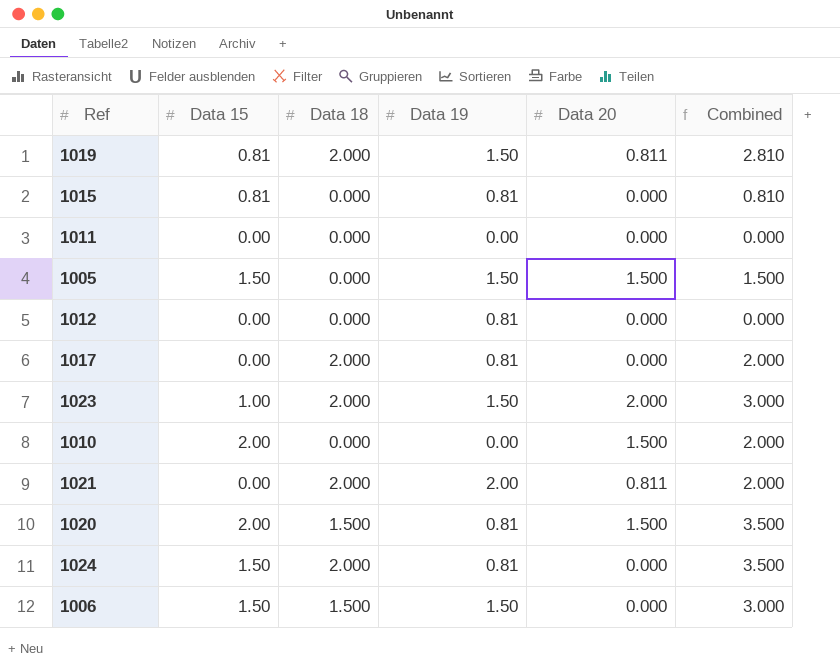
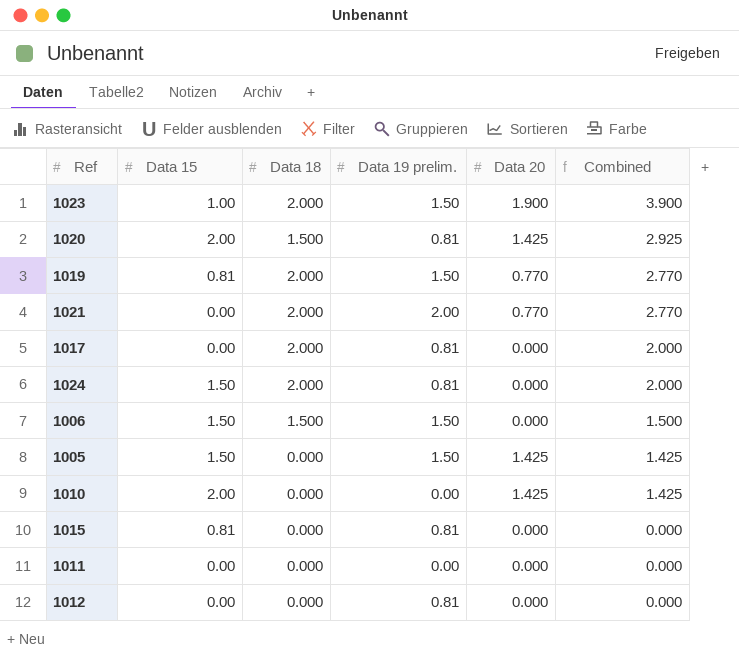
row order: none -> Combined descending
column name: Data 19 -> Data 19 prelim.
column Combined | formula: [Data 15] + [Data 18] -> [Data 18] + [Data 20]
1023 | Data 20: 2.000 -> 1.900
1020 | Data 20: 1.500 -> 1.425
1019 | Data 20: 0.811 -> 0.770
1021 | Data 20: 0.811 -> 0.770
1005 | Data 20: 1.500 -> 1.425
1010 | Data 20: 1.500 -> 1.425

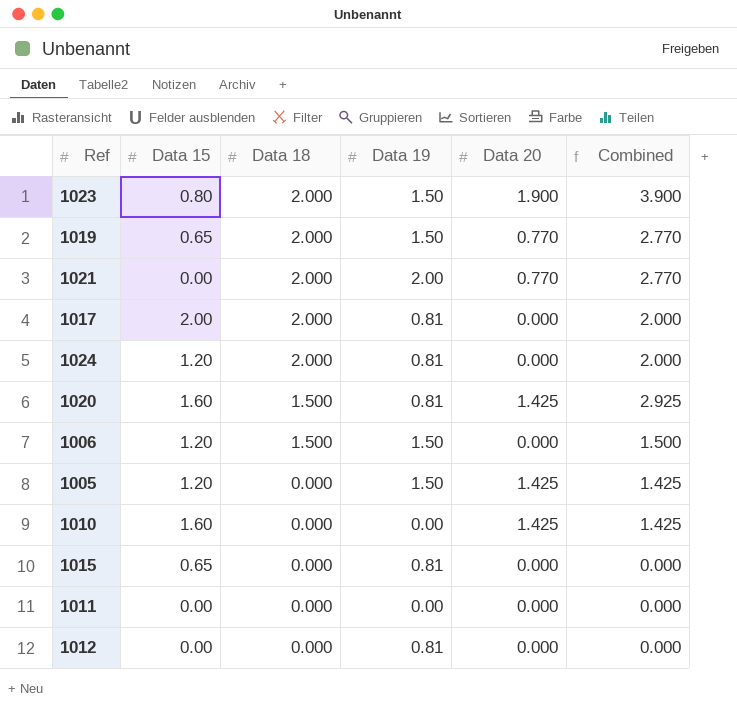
row order: Combined descending -> Data 18 descending
column name: Data 19 prelim. -> Data 19
1023 | Data 15: 1.00 -> 0.80
1019 | Data 15: 0.81 -> 0.65
1017 | Data 15: 0.00 -> 2.00
1024 | Data 15: 1.50 -> 1.20
1020 | Data 15: 2.00 -> 1.60
1006 | Data 15: 1.50 -> 1.20
1005 | Data 15: 1.50 -> 1.20
1010 | Data 15: 2.00 -> 1.60
1015 | Data 15: 0.81 -> 0.65

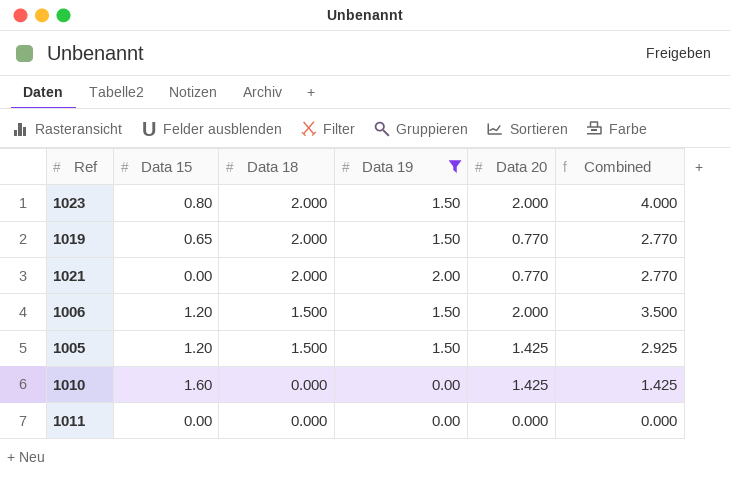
filter: none -> Data 19 != 0.81
1023 | Data 20: 1.900 -> 2.000
1023 | Combined: 3.900 -> 4.000
1006 | Data 20: 0.000 -> 2.000
1006 | Combined: 1.500 -> 3.500
1005 | Data 18: 0.000 -> 1.500
1005 | Combined: 1.425 -> 2.925

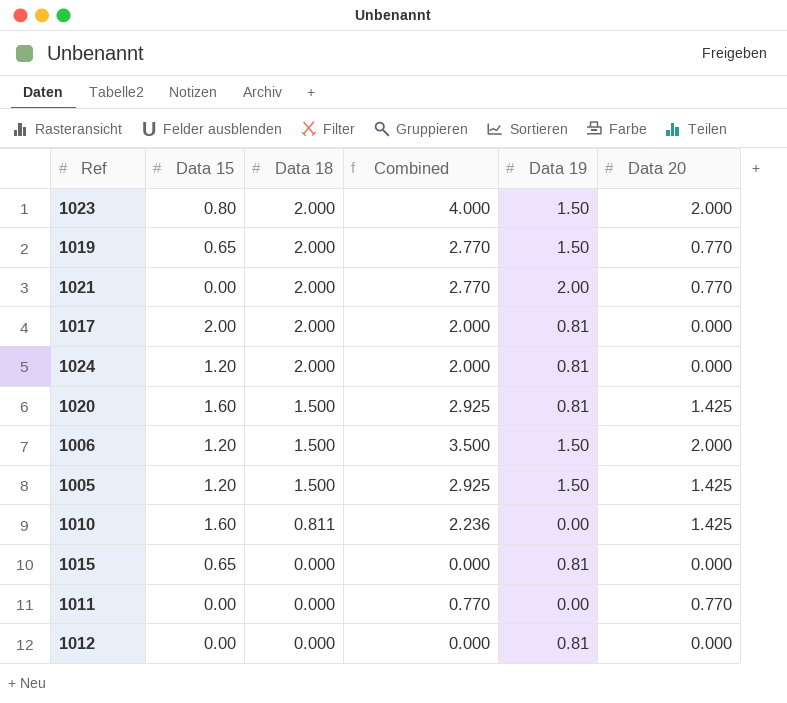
filter: Data 19 != 0.81 -> none
column Combined | position: 6 -> 4
1010 | Data 18: 0.000 -> 0.811
1010 | Combined: 1.425 -> 2.236
1011 | Combined: 0.000 -> 0.770
1011 | Data 20: 0.000 -> 0.770

